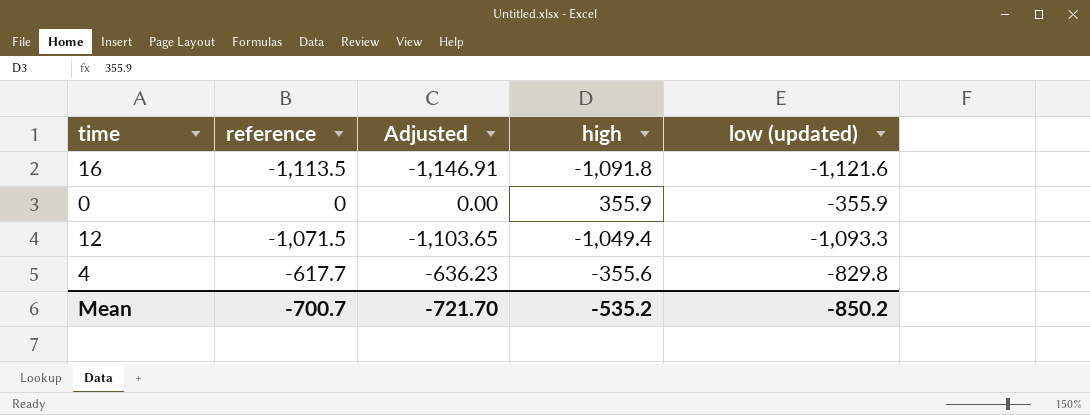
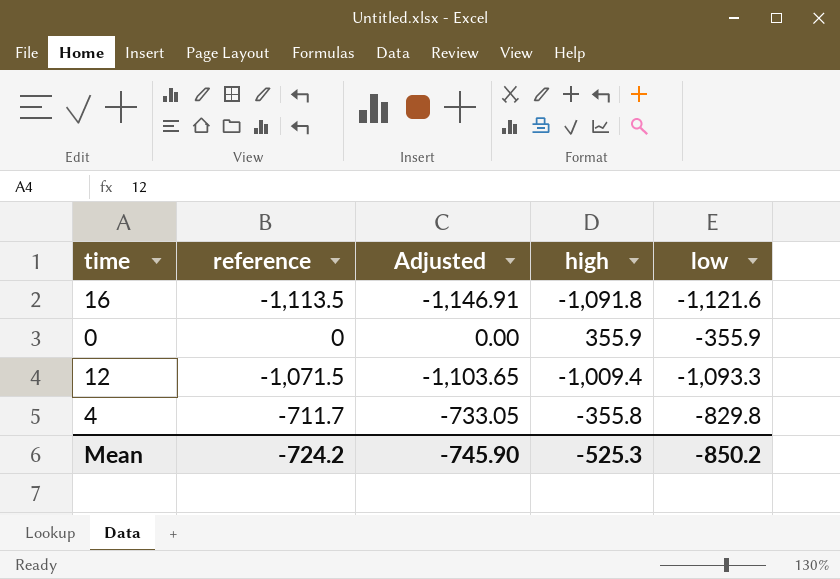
column name: low (updated) -> low
12 | high: -1,049.4 -> -1,009.4
4 | reference: -617.7 -> -711.7
4 | Adjusted: -636.23 -> -733.05
4 | high: -355.6 -> -355.8
Mean | reference: -700.7 -> -724.2
Mean | Adjusted: -721.70 -> -745.90
Mean | high: -535.2 -> -525.3

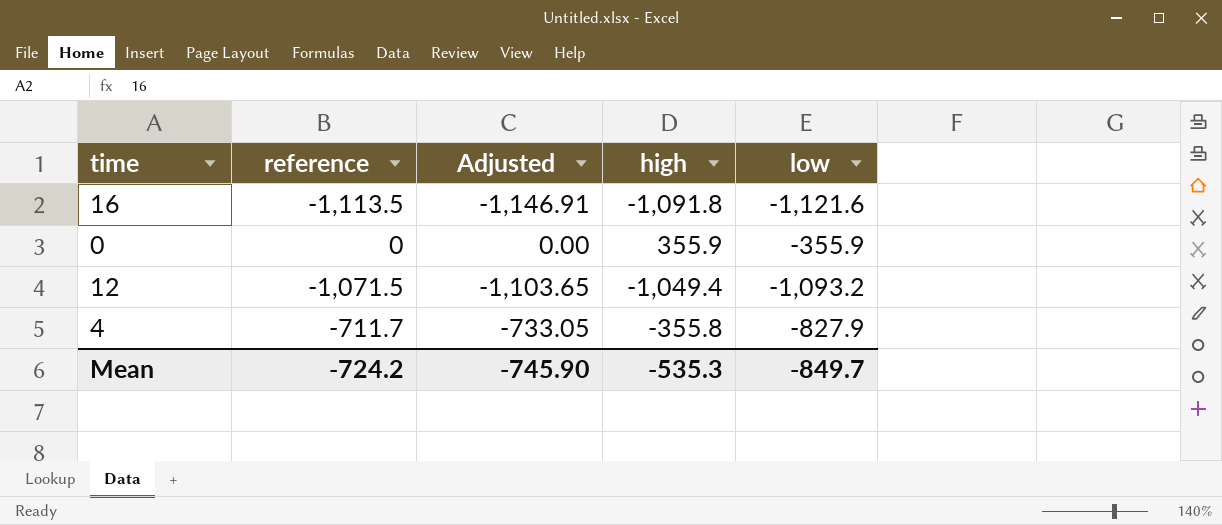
12 | high: -1,009.4 -> -1,049.4
12 | low: -1,093.3 -> -1,093.2
4 | low: -829.8 -> -827.9
Mean | high: -525.3 -> -535.3
Mean | low: -850.2 -> -849.7

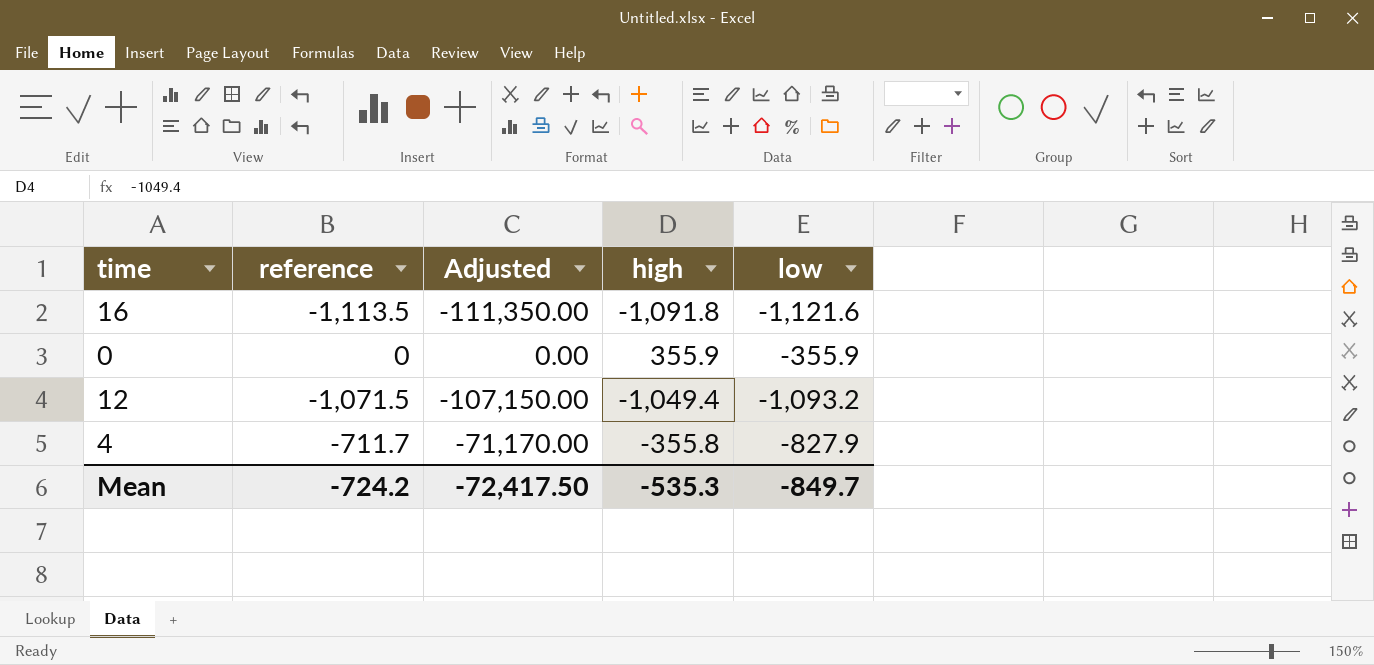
column Adjusted | formula: [reference] * 1.03 -> [reference] * 100
Mean | Adjusted: -745.90 -> -72,417.50

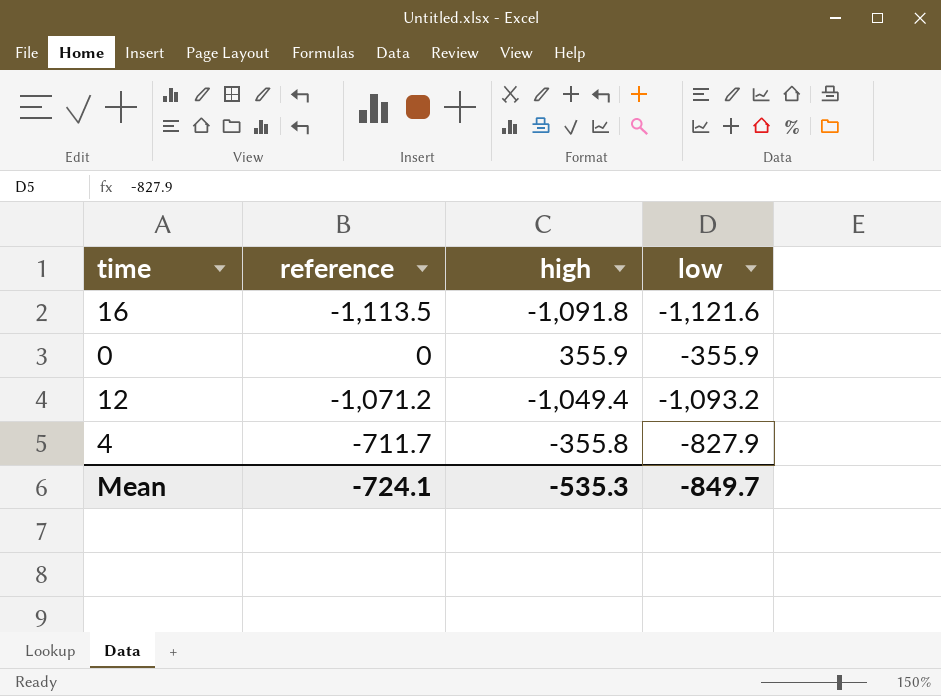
column Adjusted | formula: [reference] * 100 -> none
12 | reference: -1,071.5 -> -1,071.2
Mean | reference: -724.2 -> -724.1

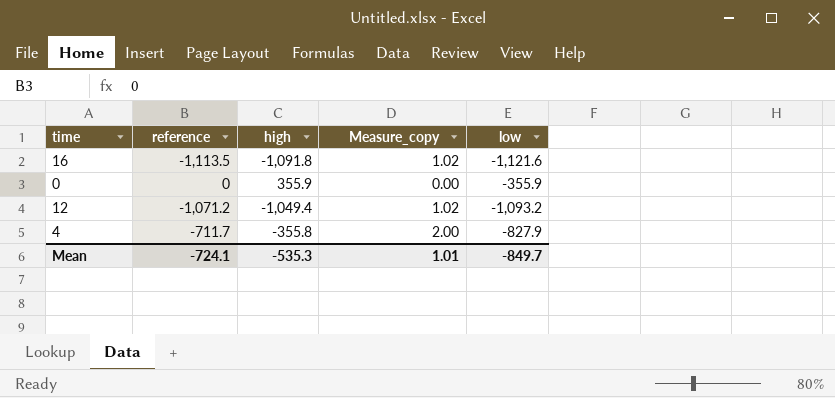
column Measure_copy | formula: none -> [reference] / [high]

